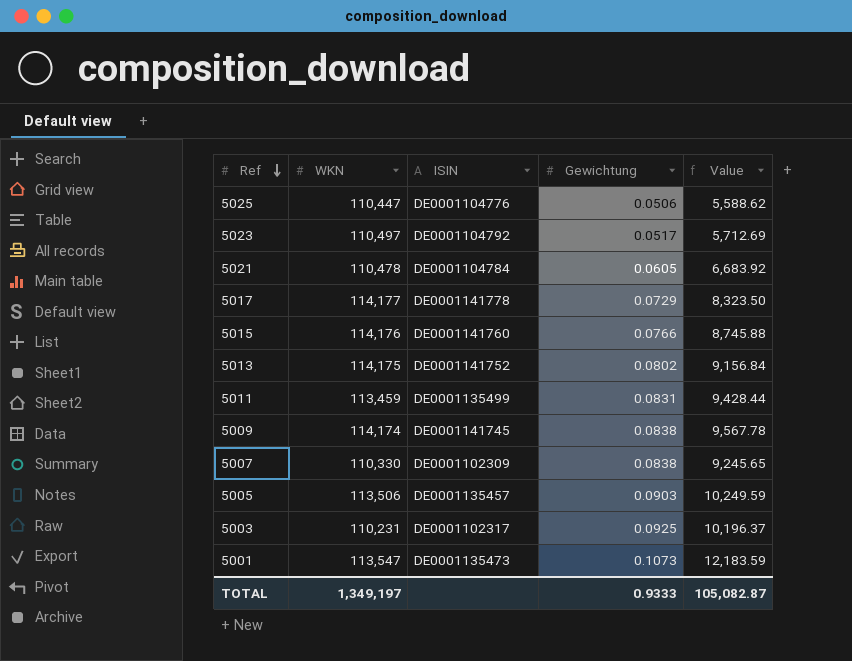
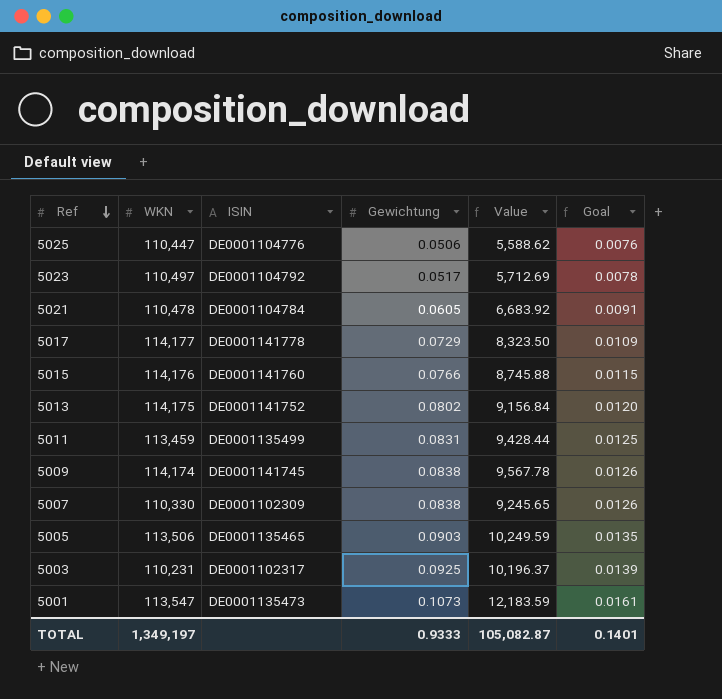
column Goal | formula: none -> [Gewichtung] * 0.15
5005 | ISIN: DE0001135457 -> DE0001135465

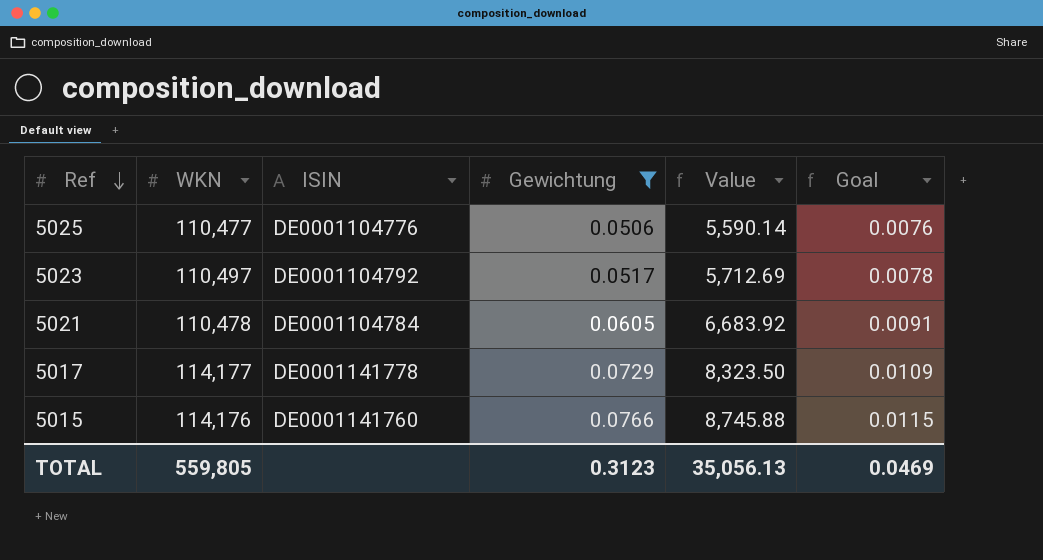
filter: none -> Gewichtung <= 0.0766
5025 | WKN: 110,447 -> 110,477
5025 | Value: 5,588.62 -> 5,590.14
TOTAL | WKN: 1,349,197 -> 559,805
TOTAL | Gewichtung: 0.9333 -> 0.3123
TOTAL | Value: 105,082.87 -> 35,056.13
TOTAL | Goal: 0.1401 -> 0.0469

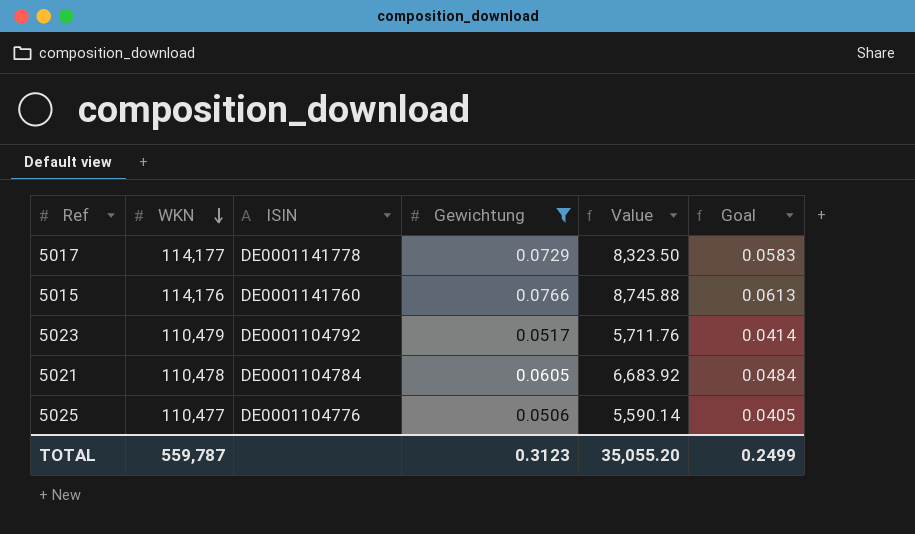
row order: Ref descending -> WKN descending
column Goal | formula: [Gewichtung] * 0.15 -> [Gewichtung] * 0.8
5023 | WKN: 110,497 -> 110,479
5023 | Value: 5,712.69 -> 5,711.76
TOTAL | WKN: 559,805 -> 559,787
TOTAL | Value: 35,056.13 -> 35,055.20
TOTAL | Goal: 0.0469 -> 0.2499

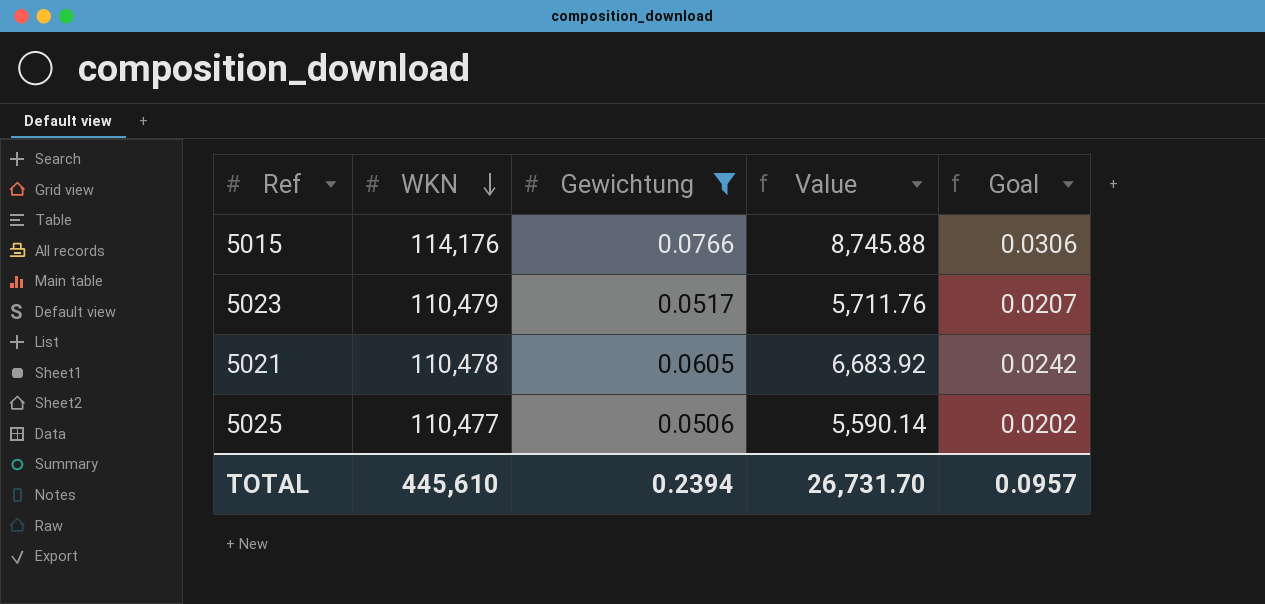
column ISIN | position: 3 -> none
column Goal | formula: [Gewichtung] * 0.8 -> [Gewichtung] * 0.4
row 5017: 114,177 | DE0001141778 | 0.0729 | 8,323.50 | 0.0583 -> none
TOTAL | WKN: 559,787 -> 445,610
TOTAL | Gewichtung: 0.3123 -> 0.2394
TOTAL | Value: 35,055.20 -> 26,731.70
TOTAL | Goal: 0.2499 -> 0.0957

